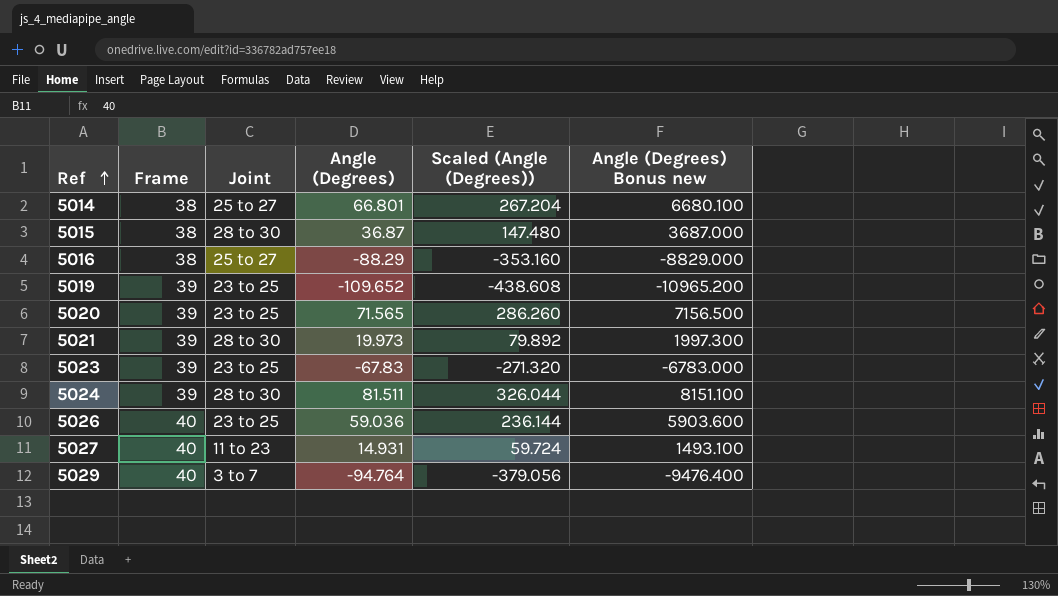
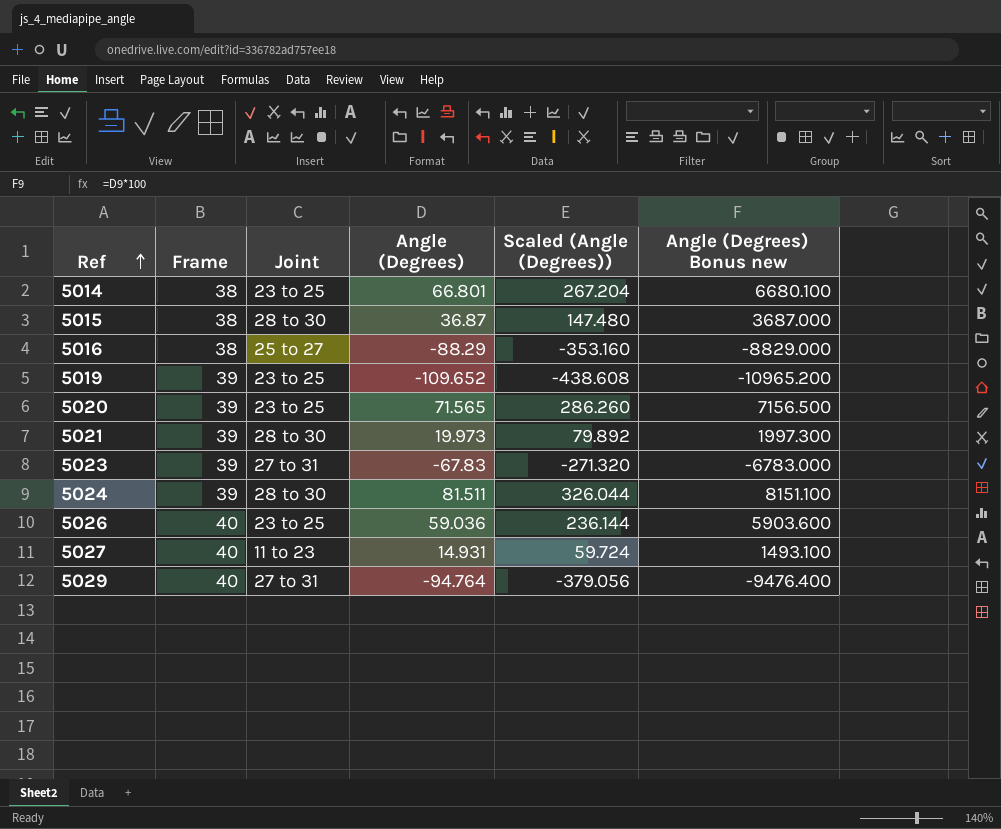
5014 | Joint: 25 to 27 -> 23 to 25
5023 | Joint: 23 to 25 -> 27 to 31
5029 | Joint: 3 to 7 -> 27 to 31

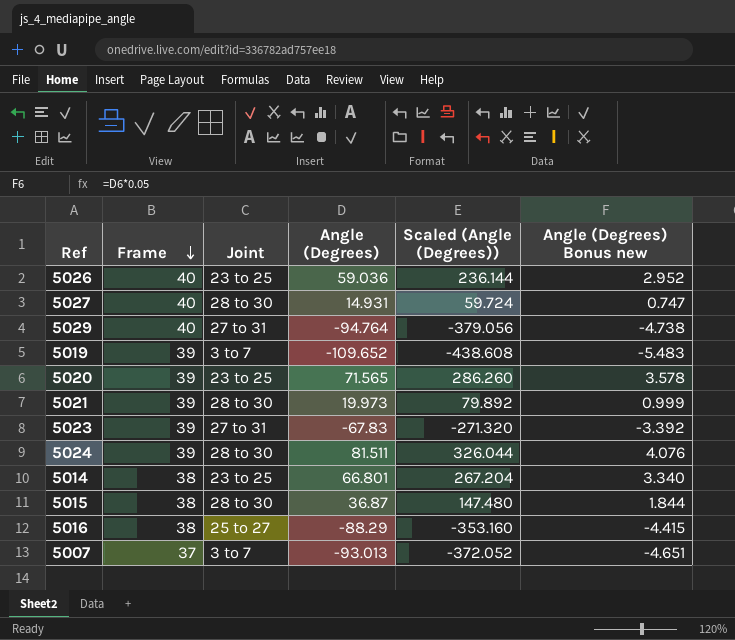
row order: Ref ascending -> Frame descending
column Angle (Degrees) Bonus new | formula: [Angle (Degrees)] * 100 -> [Angle (Degrees)] * 0.05
5027 | Joint: 11 to 23 -> 28 to 30
5019 | Joint: 23 to 25 -> 3 to 7
row 5007: none -> 37 | 3 to 7 | -93.013 | -372.052 | -4.651

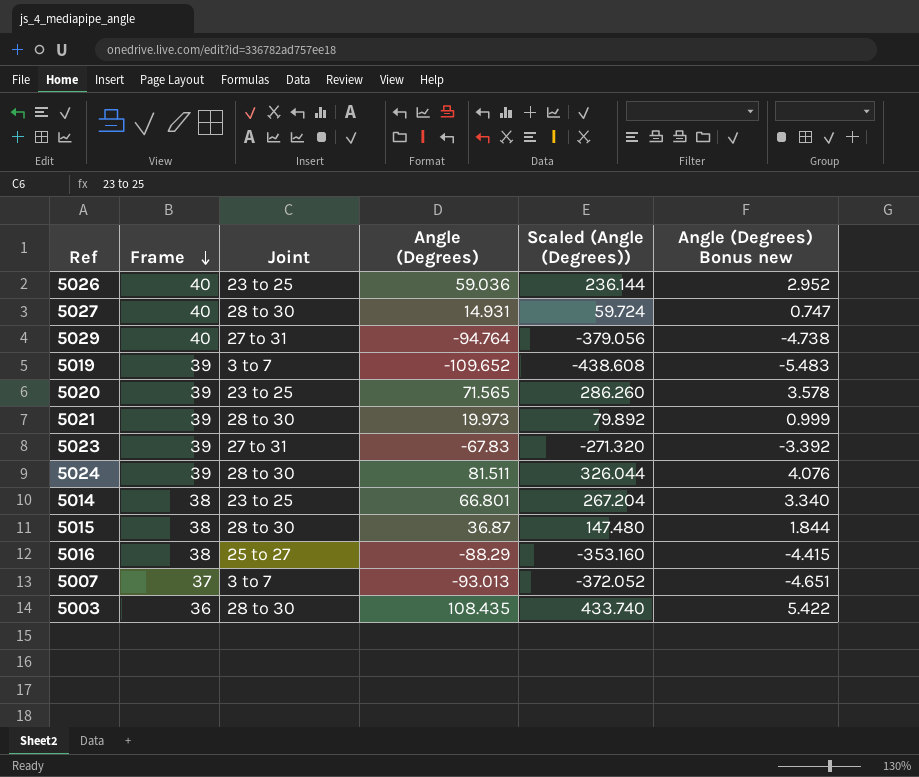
row 5003: none -> 36 | 28 to 30 | 108.435 | 433.740 | 5.422

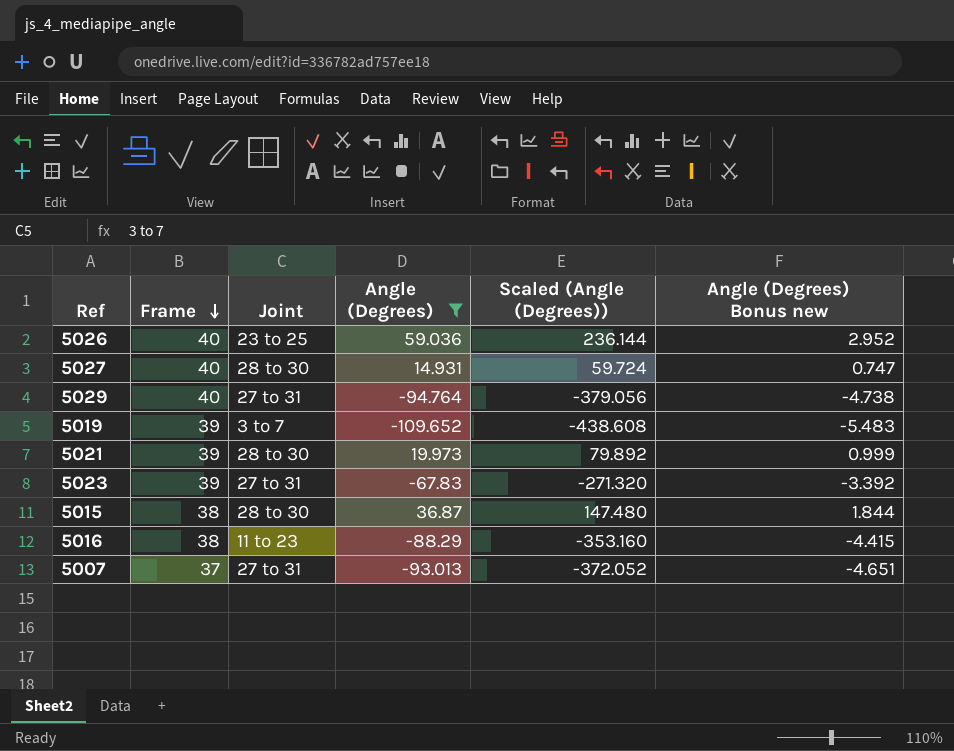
filter: none -> Angle (Degrees) <= 59.036
5016 | Joint: 25 to 27 -> 11 to 23
5007 | Joint: 3 to 7 -> 27 to 31

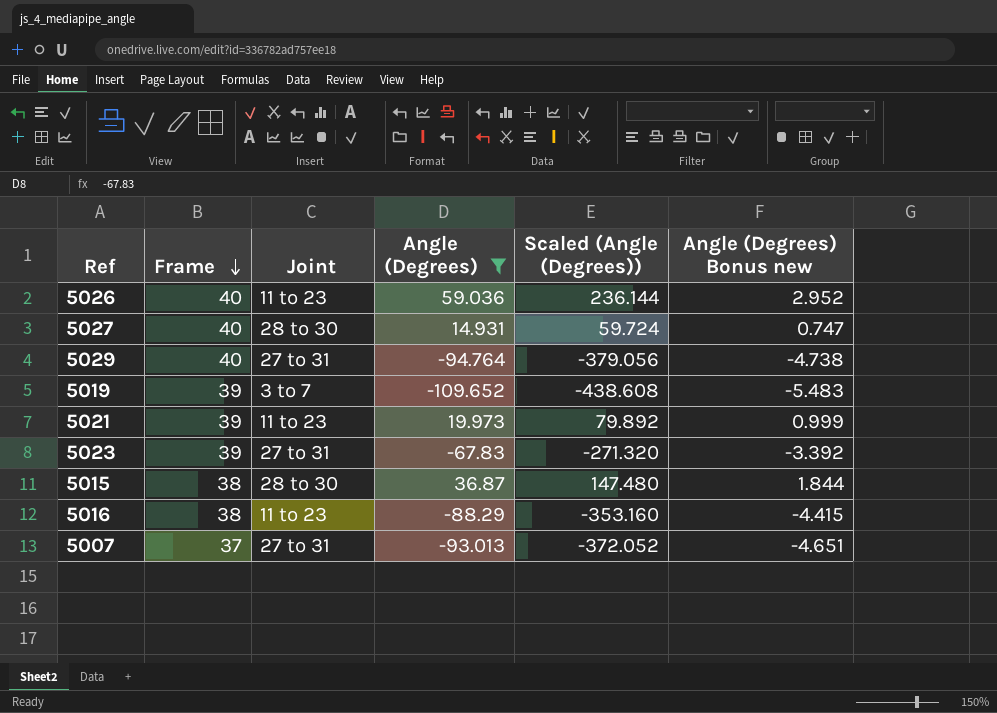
5026 | Joint: 23 to 25 -> 11 to 23
5021 | Joint: 28 to 30 -> 11 to 23

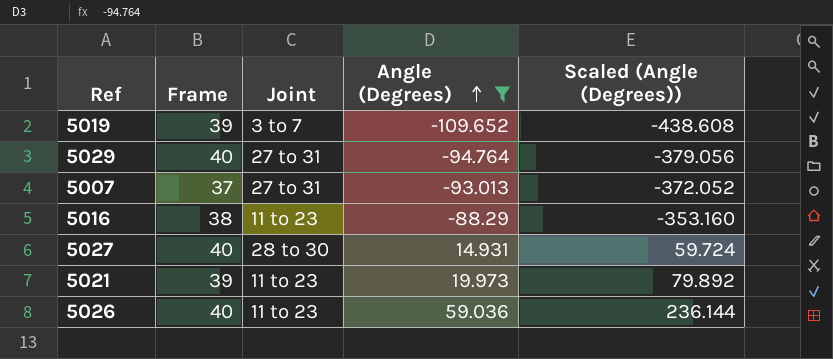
row order: Frame descending -> Angle (Degrees) ascending
column Angle (Degrees) Bonus new | formula: [Angle (Degrees)] * 0.05 -> none
row 5023: 39 | 27 to 31 | -67.83 | -271.320 | -3.392 -> none
row 5015: 38 | 28 to 30 | 36.87 | 147.480 | 1.844 -> none

